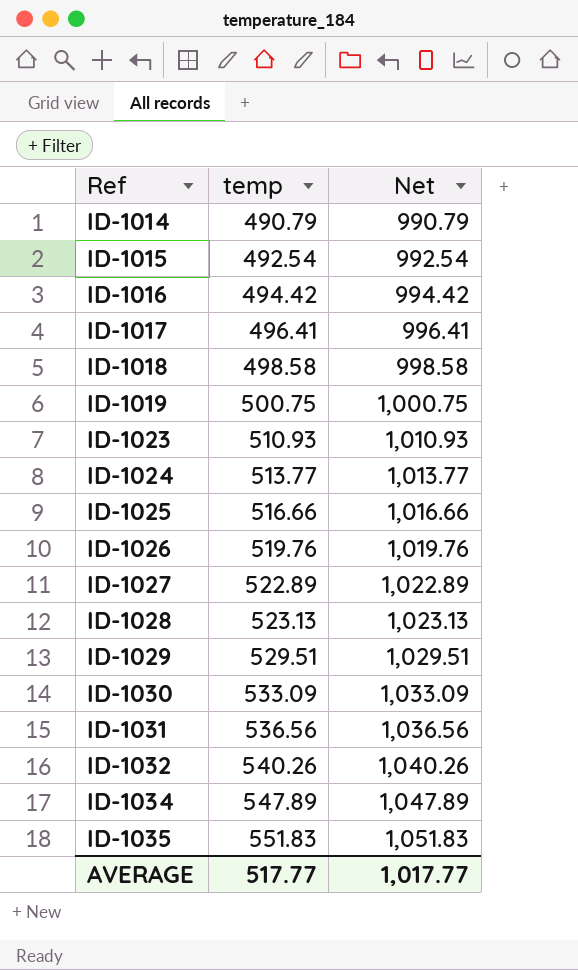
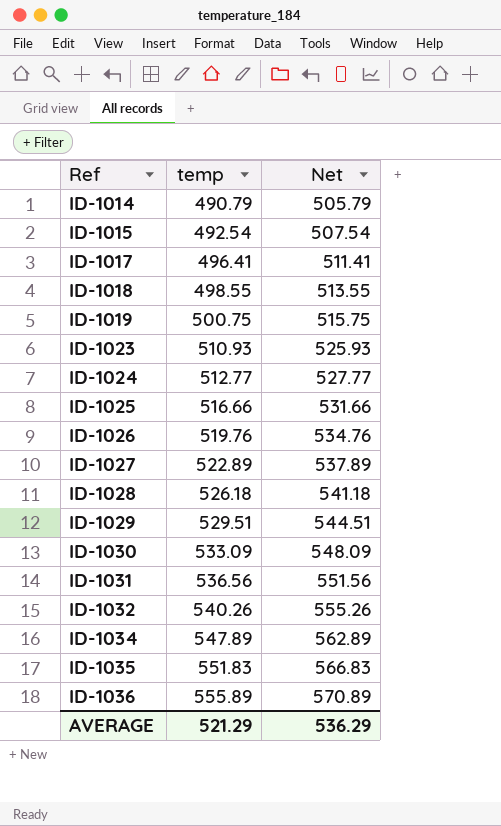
column Net | formula: [temp] + 500 -> [temp] + 15
row ID-1016: 494.42 | 994.42 -> none
ID-1018 | temp: 498.58 -> 498.55
ID-1024 | temp: 513.77 -> 512.77
ID-1028 | temp: 523.13 -> 526.18
row ID-1036: none -> 555.89 | 570.89
AVERAGE | temp: 517.77 -> 521.29
AVERAGE | Net: 1,017.77 -> 536.29

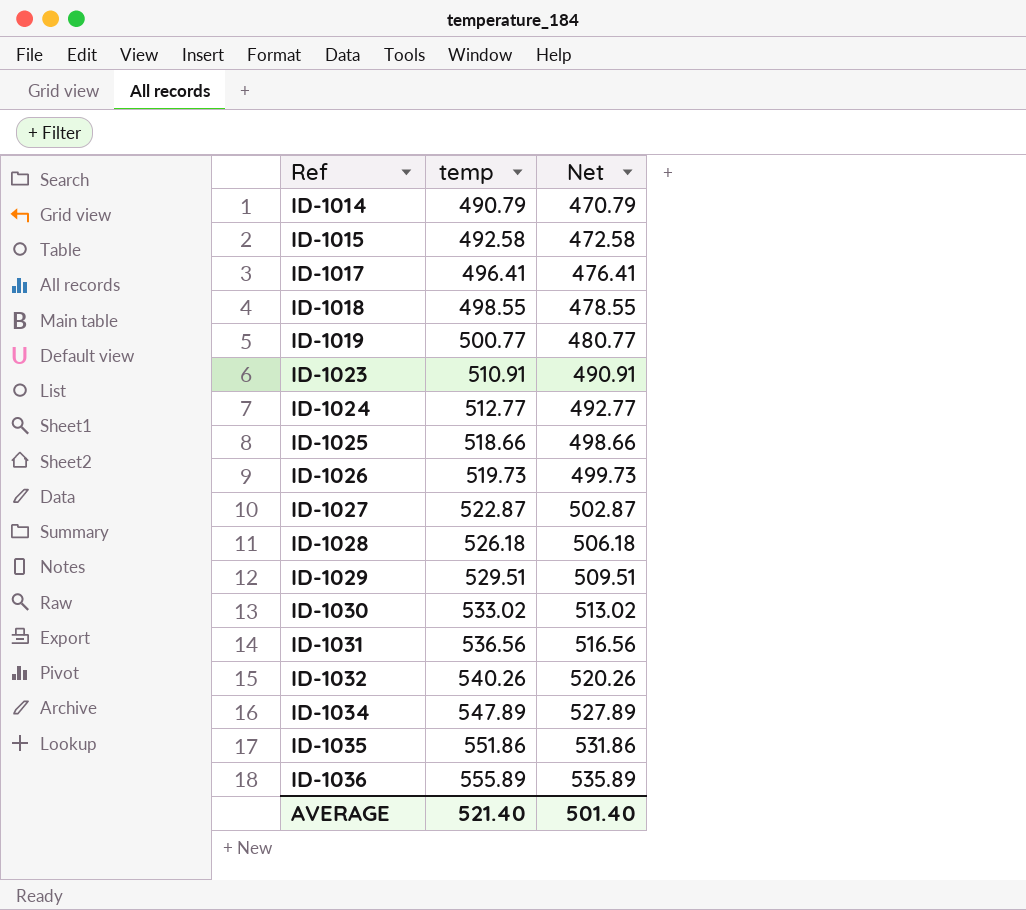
column Net | formula: [temp] + 15 -> [temp] - 20
ID-1015 | temp: 492.54 -> 492.58
ID-1019 | temp: 500.75 -> 500.77
ID-1023 | temp: 510.93 -> 510.91
ID-1025 | temp: 516.66 -> 518.66
ID-1026 | temp: 519.76 -> 519.73
ID-1027 | temp: 522.89 -> 522.87
ID-1030 | temp: 533.09 -> 533.02
ID-1035 | temp: 551.83 -> 551.86
AVERAGE | temp: 521.29 -> 521.40
AVERAGE | Net: 536.29 -> 501.40

